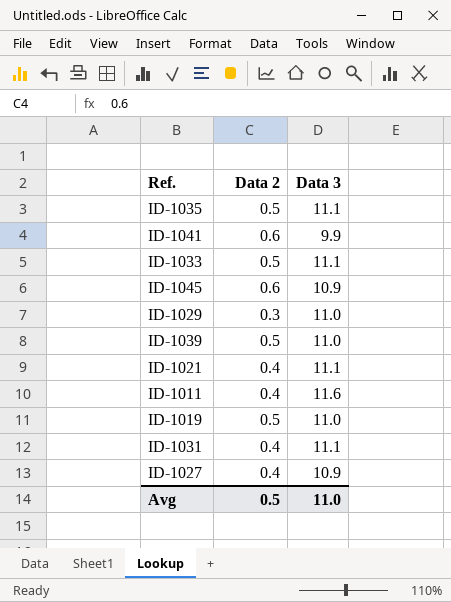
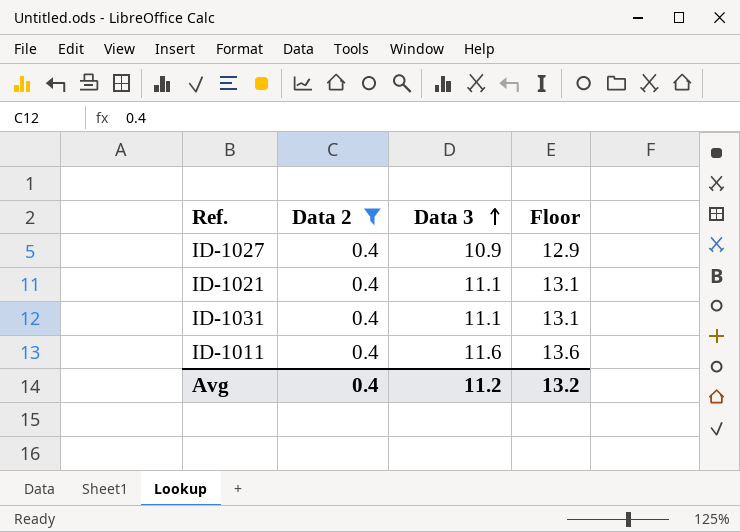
filter: none -> Data 2 = 0.4
row order: none -> Data 3 ascending
column Floor | formula: none -> [Data 3] + 2
Avg | Data 2: 0.5 -> 0.4
Avg | Data 3: 11.0 -> 11.2

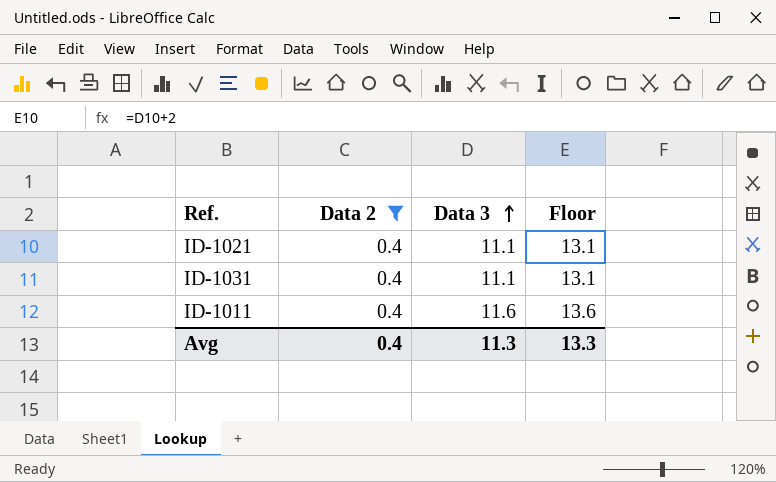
row ID-1027: 0.4 | 10.9 | 12.9 -> none
Avg | Data 3: 11.2 -> 11.3
Avg | Floor: 13.2 -> 13.3

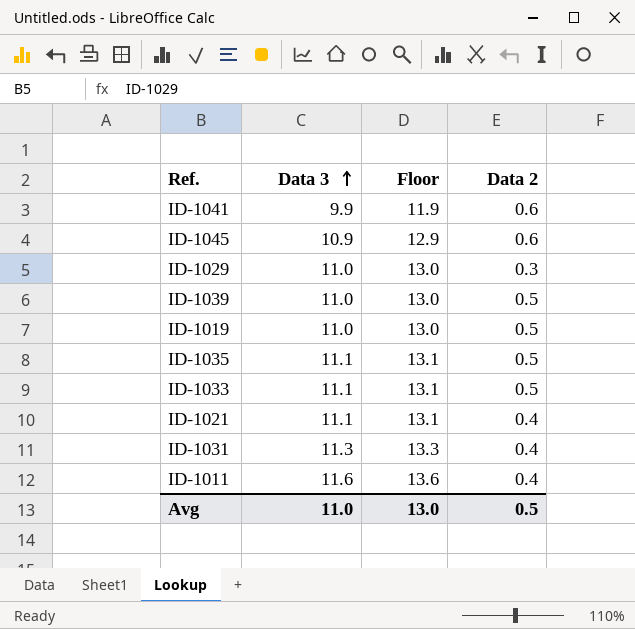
filter: Data 2 = 0.4 -> none
column Data 2 | position: 2 -> 4
ID-1031 | Data 3: 11.1 -> 11.3
ID-1031 | Floor: 13.1 -> 13.3
Avg | Data 3: 11.3 -> 11.0
Avg | Floor: 13.3 -> 13.0
Avg | Data 2: 0.4 -> 0.5

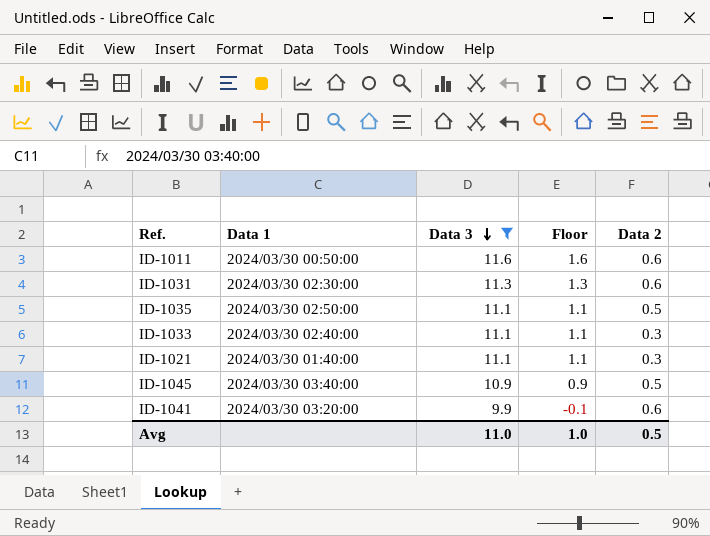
filter: none -> Data 3 != 11.0
row order: Data 3 ascending -> Data 3 descending
column Data 1 | position: none -> 2
column Floor | formula: [Data 3] + 2 -> [Data 3] - 10
ID-1011 | Data 2: 0.4 -> 0.6
ID-1031 | Data 2: 0.4 -> 0.6
ID-1033 | Data 2: 0.5 -> 0.3
ID-1021 | Data 2: 0.4 -> 0.3
ID-1045 | Data 2: 0.6 -> 0.5
Avg | Floor: 13.0 -> 1.0

